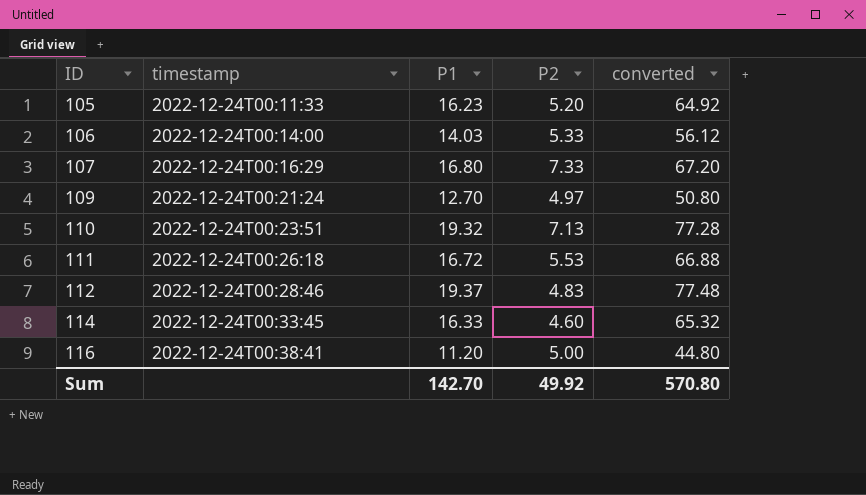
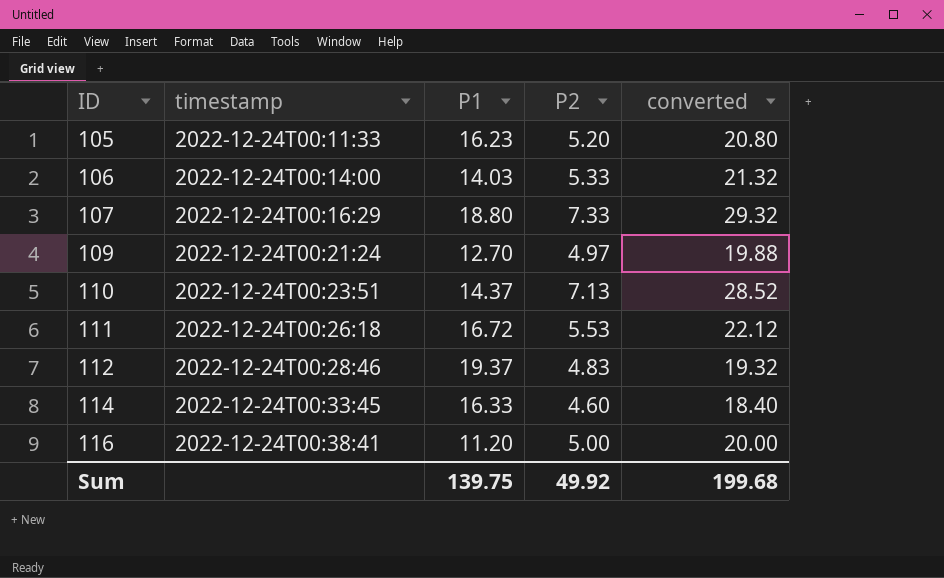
column converted | formula: [P1] * 4 -> [P2] * 4
107 | P1: 16.80 -> 18.80
110 | P1: 19.32 -> 14.37
Sum | P1: 142.70 -> 139.75
Sum | converted: 570.80 -> 199.68

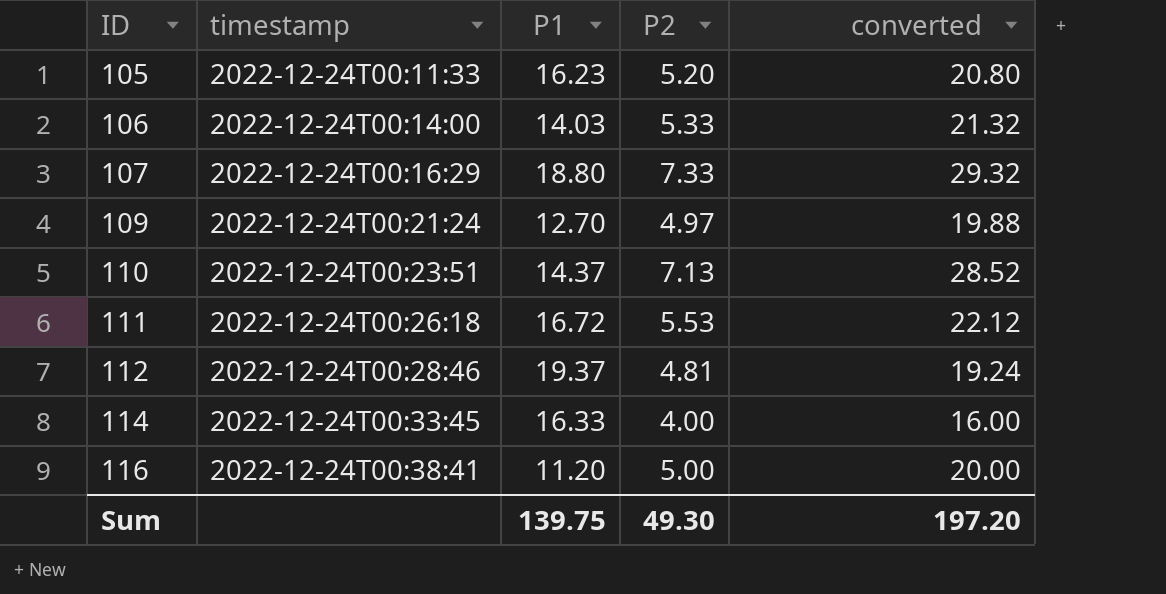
112 | P2: 4.83 -> 4.81
112 | converted: 19.32 -> 19.24
114 | P2: 4.60 -> 4.00
114 | converted: 18.40 -> 16.00
Sum | P2: 49.92 -> 49.30
Sum | converted: 199.68 -> 197.20

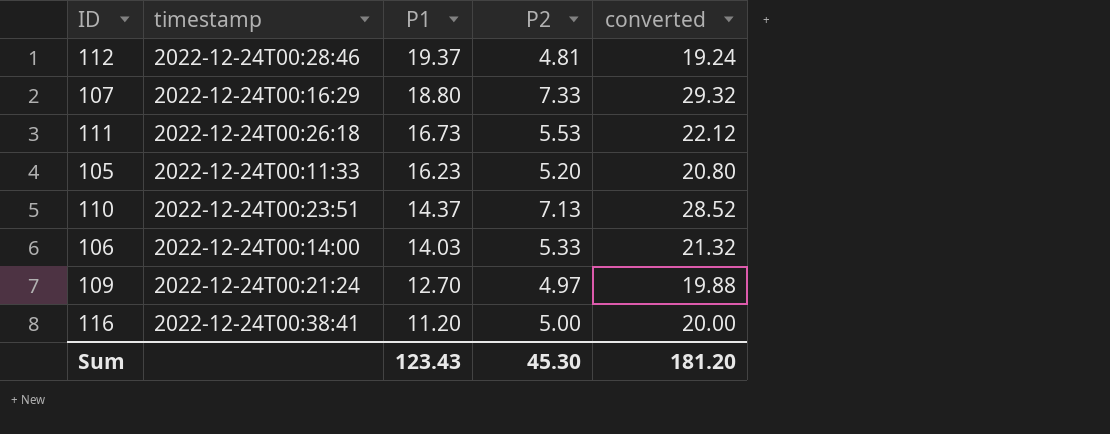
row order: ID ascending -> P1 descending
row 114: 2022-12-24T00:33:45 | 16.33 | 4.00 | 16.00 -> none
111 | P1: 16.72 -> 16.73
Sum | P1: 139.75 -> 123.43
Sum | P2: 49.30 -> 45.30
Sum | converted: 197.20 -> 181.20

